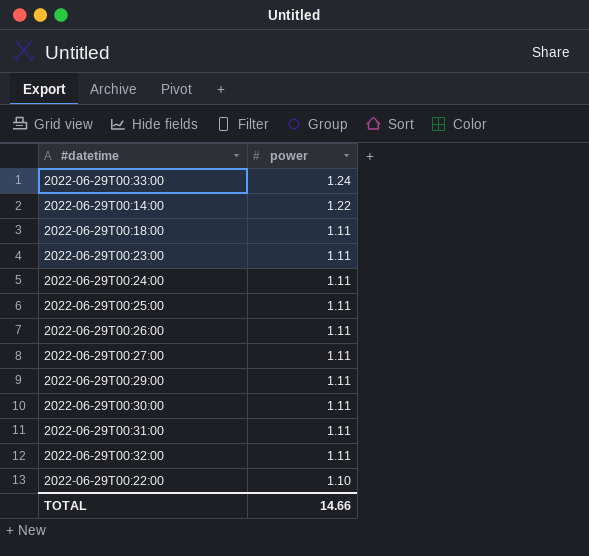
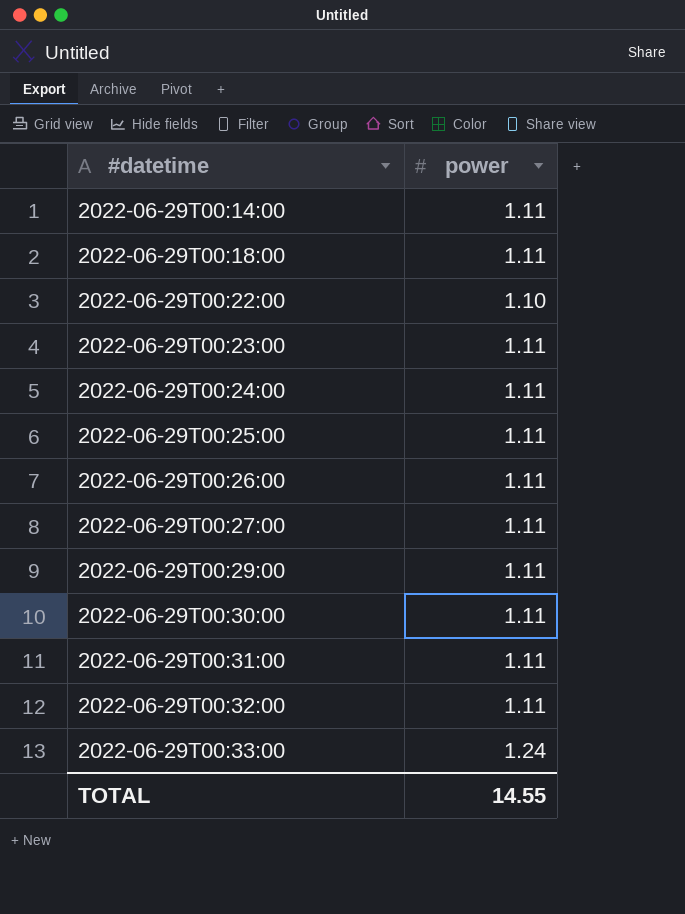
row order: power descending -> #datetime ascending
2022-06-29T00:14:00 | power: 1.22 -> 1.11
TOTAL | power: 14.66 -> 14.55

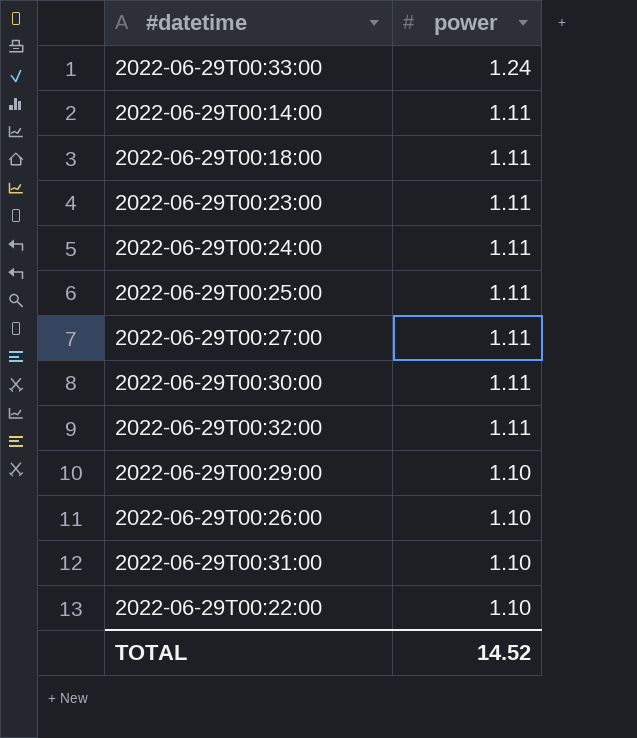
row order: #datetime ascending -> power descending
2022-06-29T00:29:00 | power: 1.11 -> 1.10
2022-06-29T00:26:00 | power: 1.11 -> 1.10
2022-06-29T00:31:00 | power: 1.11 -> 1.10
TOTAL | power: 14.55 -> 14.52

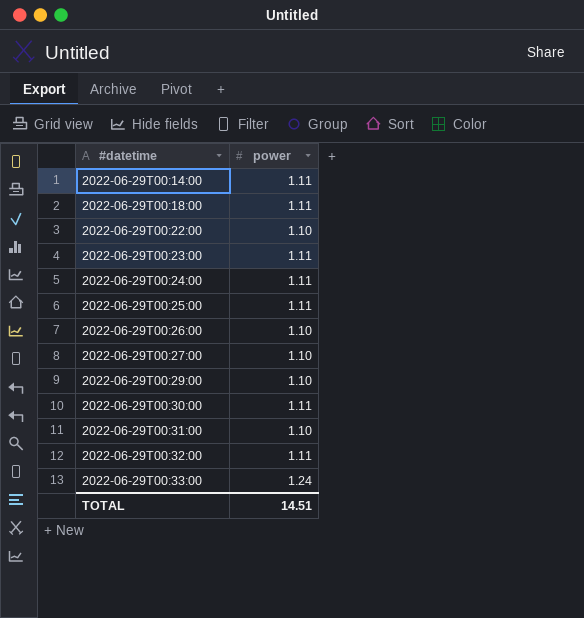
row order: power descending -> #datetime ascending
2022-06-29T00:27:00 | power: 1.11 -> 1.10
TOTAL | power: 14.52 -> 14.51

